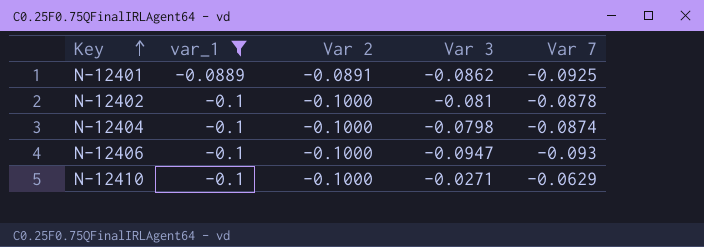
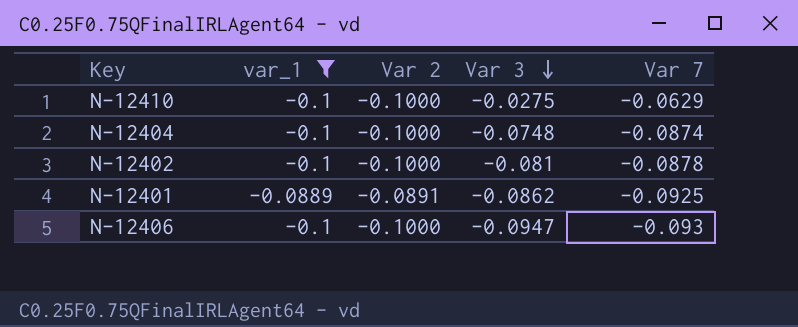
row order: Key ascending -> Var 3 descending
N-12410 | Var 3: -0.0271 -> -0.0275
N-12404 | Var 3: -0.0798 -> -0.0748

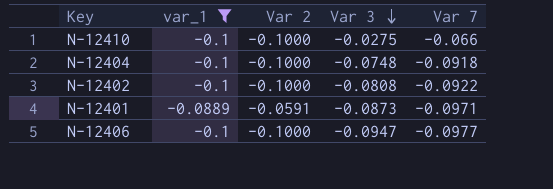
N-12410 | Var 7: -0.0629 -> -0.066
N-12404 | Var 7: -0.0874 -> -0.0918
N-12402 | Var 3: -0.081 -> -0.0808
N-12402 | Var 7: -0.0878 -> -0.0922
N-12401 | Var 2: -0.0891 -> -0.0591
N-12401 | Var 3: -0.0862 -> -0.0873
N-12401 | Var 7: -0.0925 -> -0.0971
N-12406 | Var 7: -0.093 -> -0.0977

